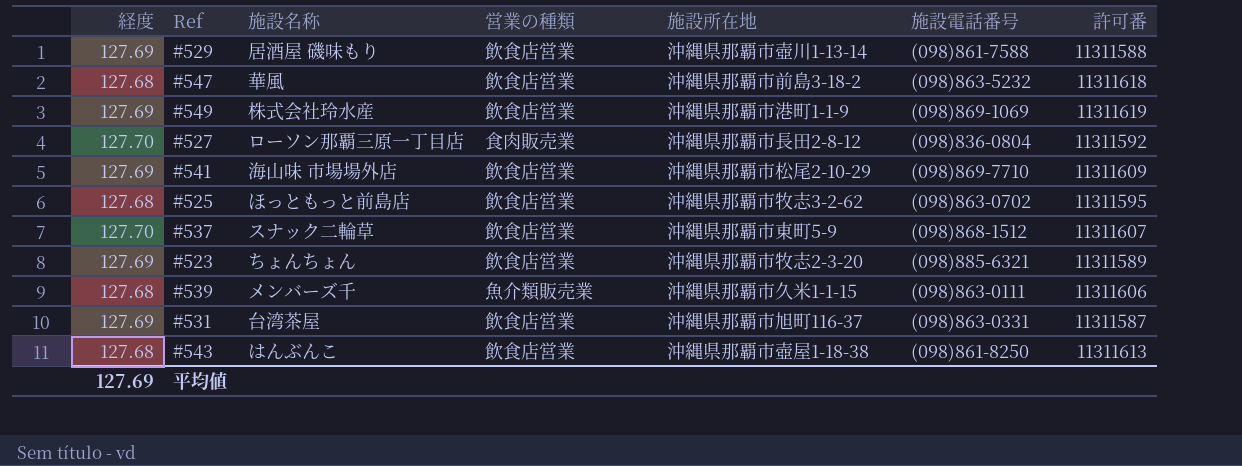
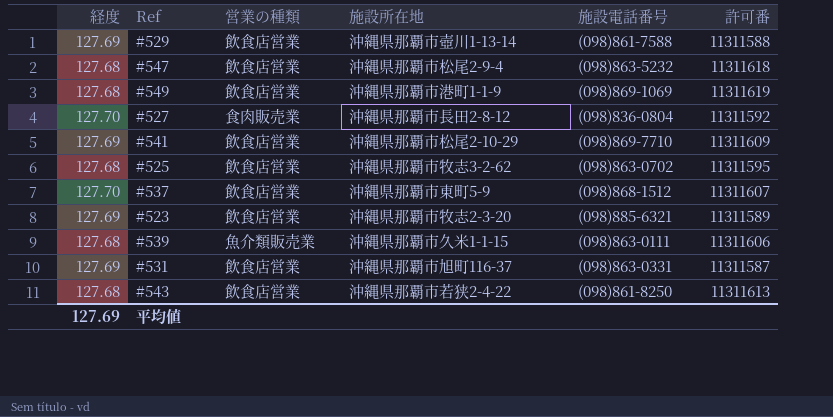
column 施設名称 | position: 3 -> none
#547 | 施設所在地: 沖縄県那覇市前島3-18-2 -> 沖縄県那覇市松尾2-9-4
#549 | 経度: 127.69 -> 127.68
#543 | 施設所在地: 沖縄県那覇市壺屋1-18-38 -> 沖縄県那覇市若狭2-4-22

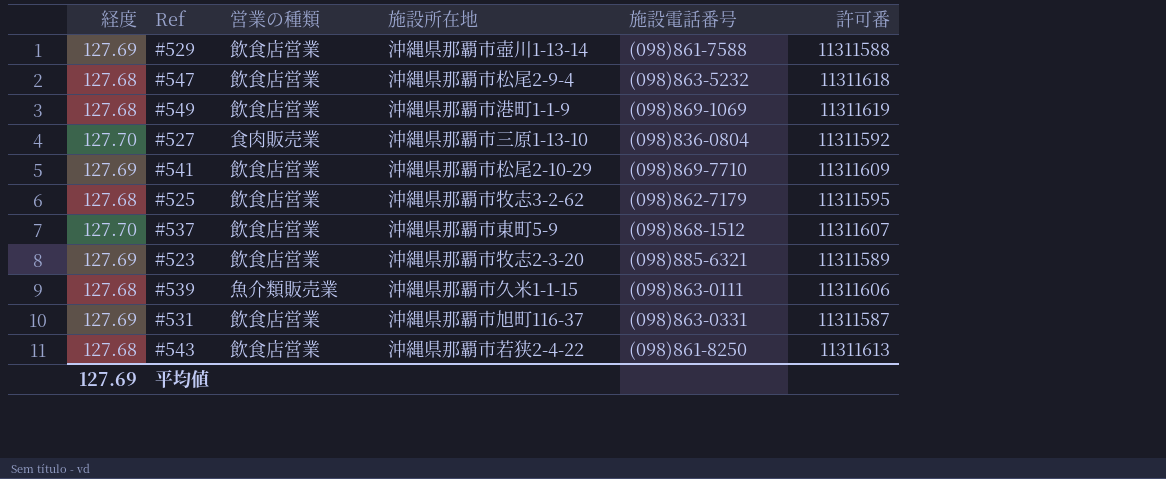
#527 | 施設所在地: 沖縄県那覇市長田2-8-12 -> 沖縄県那覇市三原1-13-10
#525 | 施設電話番号: (098)863-0702 -> (098)862-7179

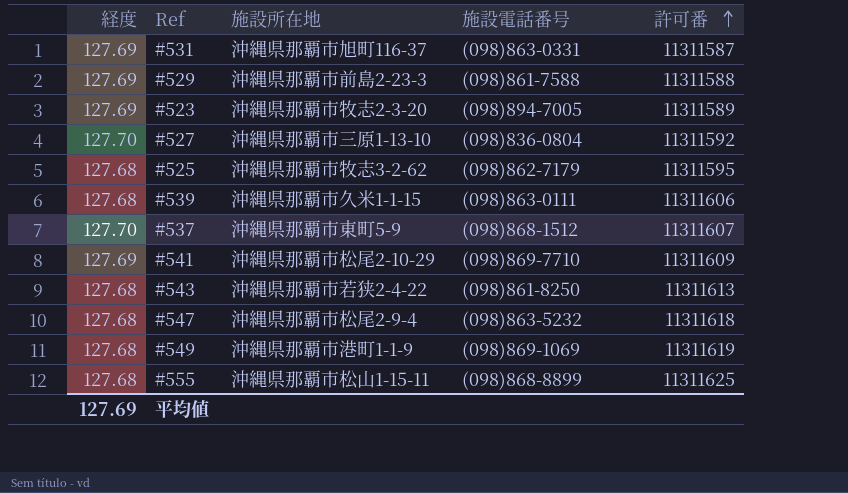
row order: none -> 許可番 ascending
column 営業の種類 | position: 3 -> none
#529 | 施設所在地: 沖縄県那覇市壺川1-13-14 -> 沖縄県那覇市前島2-23-3
#523 | 施設電話番号: (098)885-6321 -> (098)894-7005
row #555: none -> 127.68 | 沖縄県那覇市松山1-15-11 | (098)868-8899 | 11311625

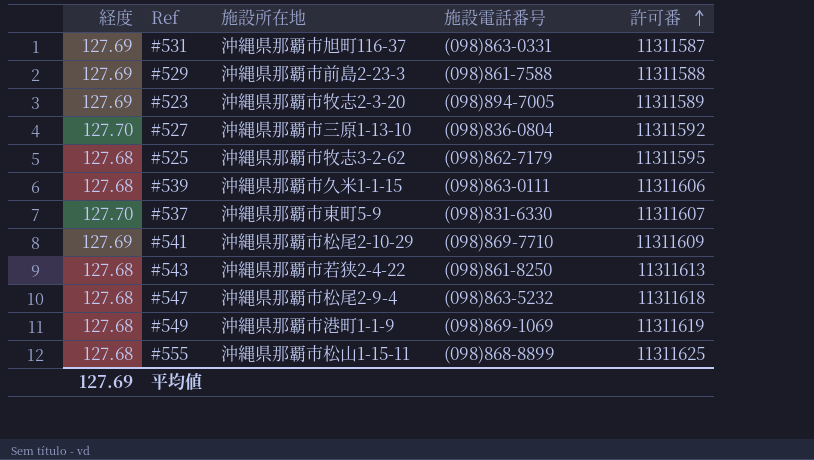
#537 | 施設電話番号: (098)868-1512 -> (098)831-6330

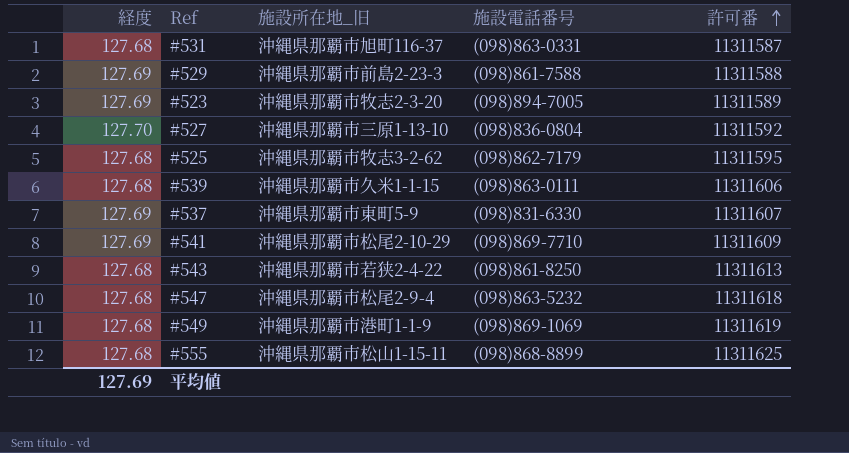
column name: 施設所在地 -> 施設所在地_旧
#531 | 経度: 127.69 -> 127.68
#537 | 経度: 127.70 -> 127.69

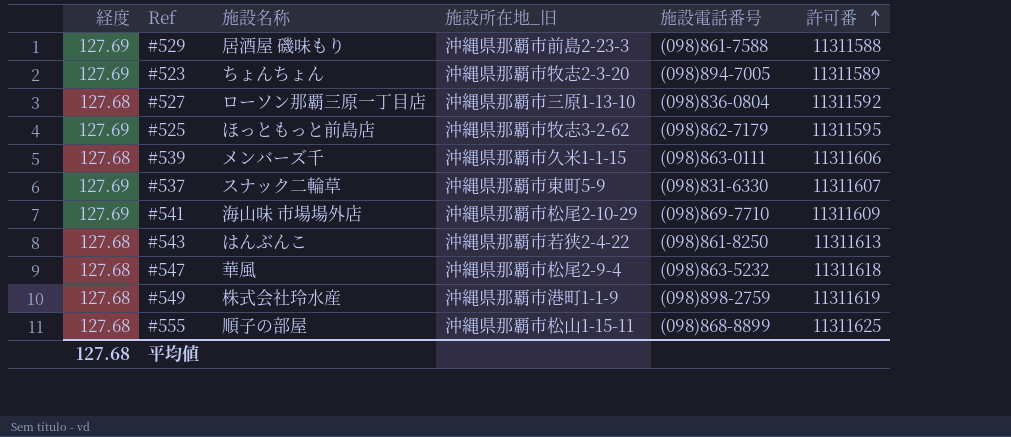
column 施設名称 | position: none -> 3
row #531: 127.68 | 沖縄県那覇市旭町116-37 | (098)863-0331 | 11311587 -> none
#527 | 経度: 127.70 -> 127.68
#525 | 経度: 127.68 -> 127.69
#549 | 施設電話番号: (098)869-1069 -> (098)898-2759
平均値 | 経度: 127.69 -> 127.68

